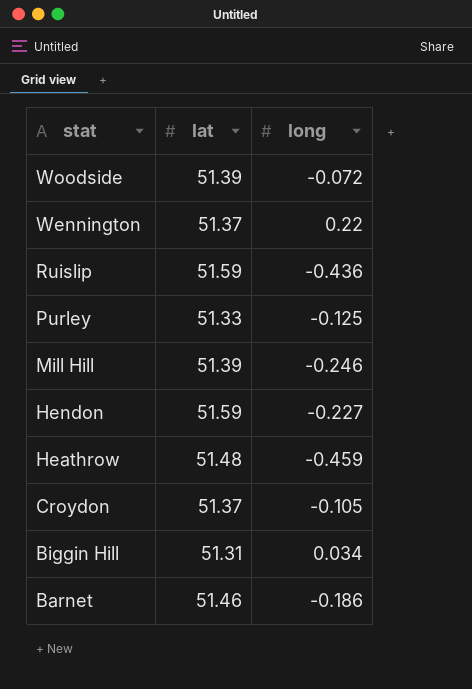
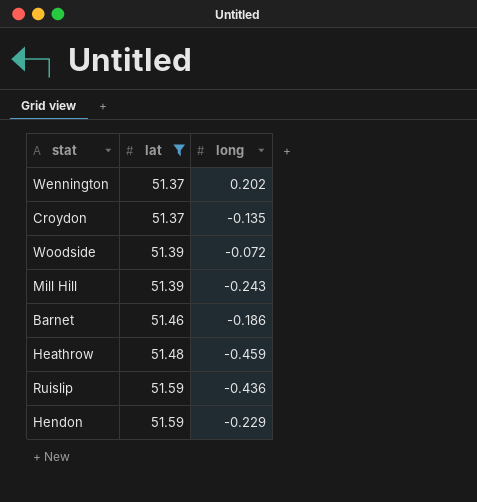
filter: none -> lat >= 51.37
row order: stat descending -> lat ascending
Wennington | long: 0.22 -> 0.202
Croydon | long: -0.105 -> -0.135
Mill Hill | long: -0.246 -> -0.243
Hendon | long: -0.227 -> -0.229

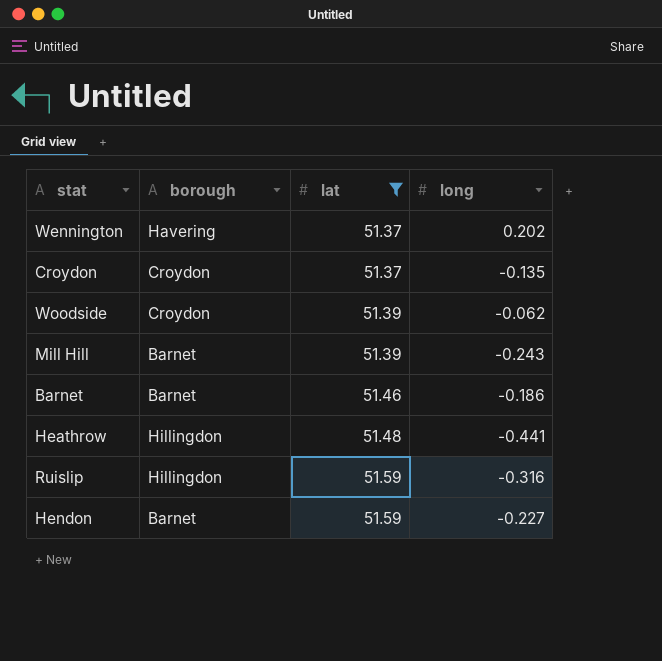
column borough | position: none -> 2
Woodside | long: -0.072 -> -0.062
Heathrow | long: -0.459 -> -0.441
Ruislip | long: -0.436 -> -0.316
Hendon | long: -0.229 -> -0.227

